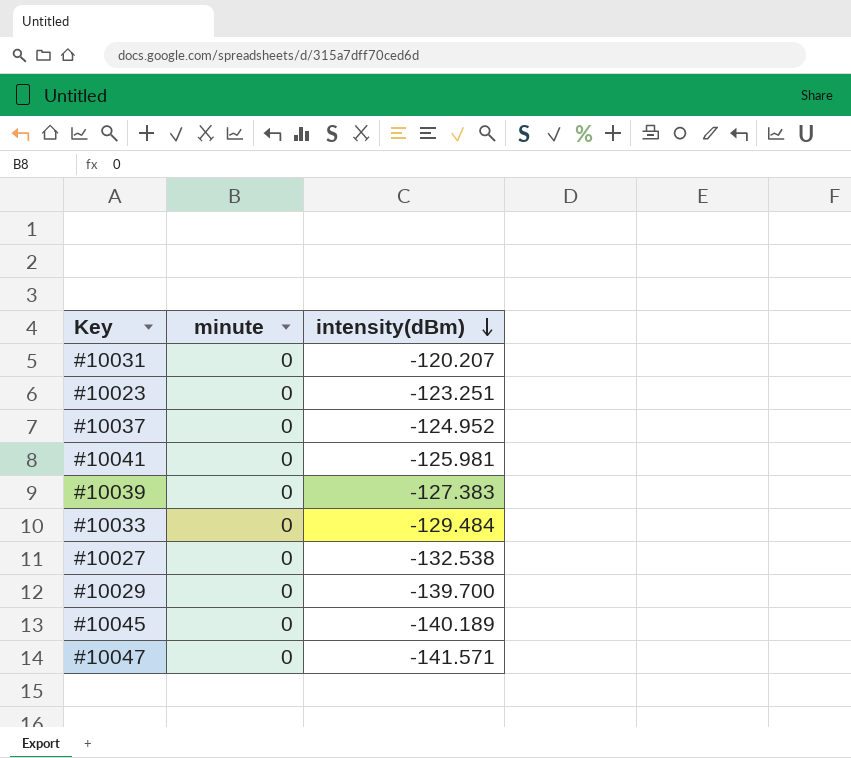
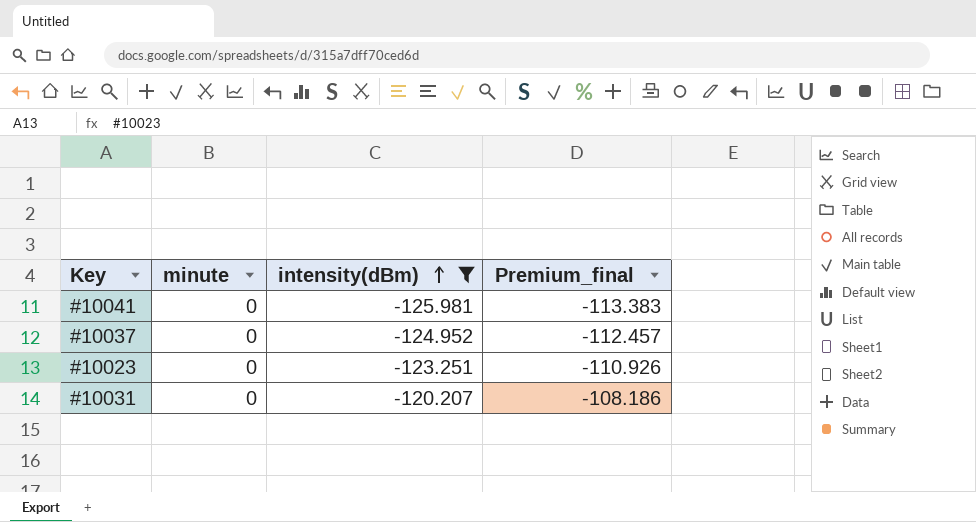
filter: none -> intensity(dBm) >= -125.981
row order: intensity(dBm) descending -> intensity(dBm) ascending
column Premium_final | formula: none -> [intensity(dBm)] * 0.9

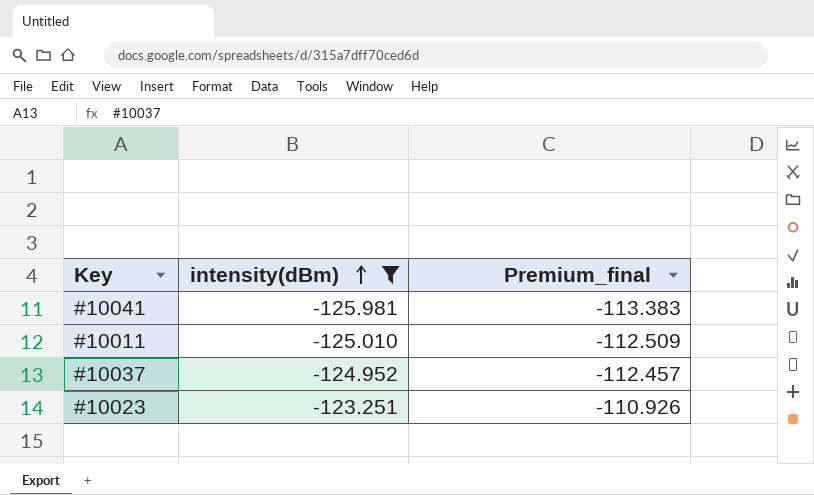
column minute | position: 2 -> none
row #10031: 0 | -120.207 | -108.186 -> none
row #10011: none -> -125.010 | -112.509

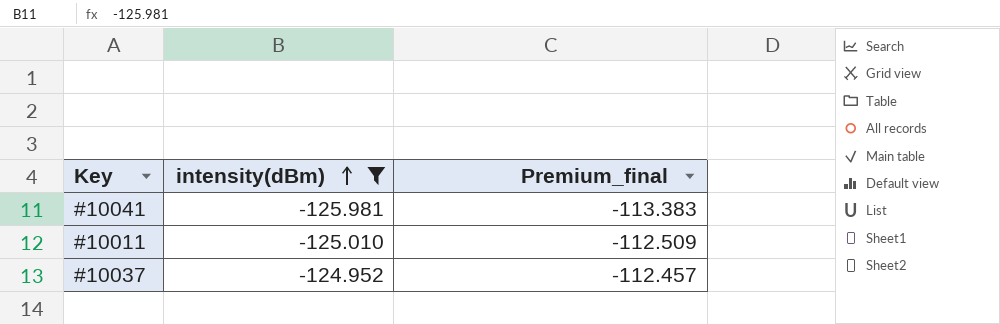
row #10023: -123.251 | -110.926 -> none

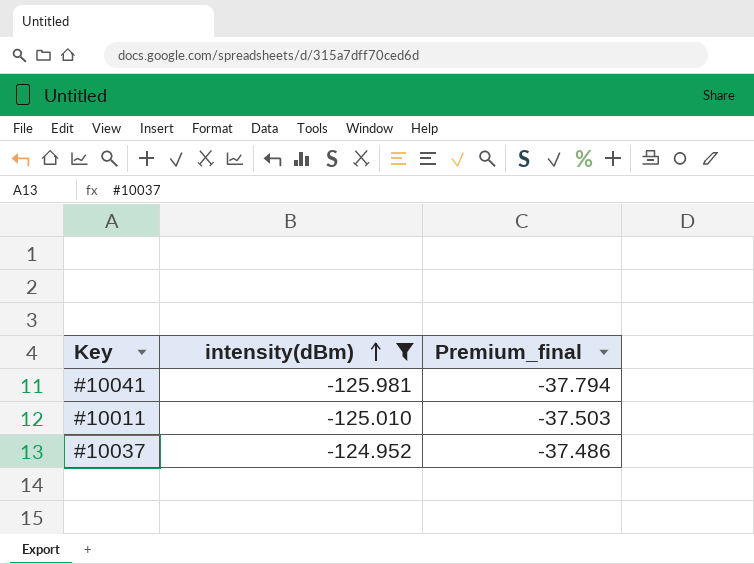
column Premium_final | formula: [intensity(dBm)] * 0.9 -> [intensity(dBm)] * 0.3

